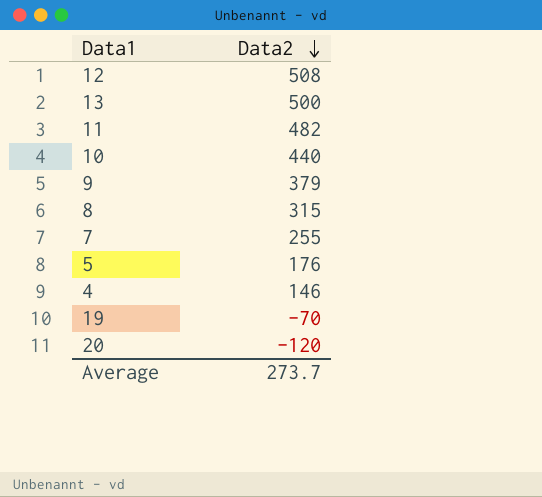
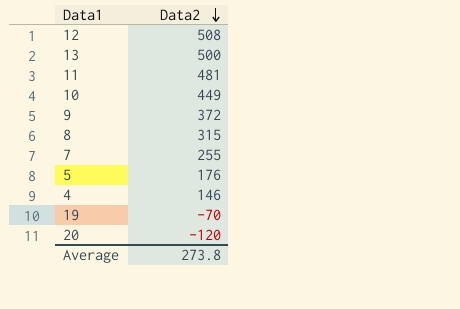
11 | Data2: 482 -> 481
10 | Data2: 440 -> 449
9 | Data2: 379 -> 372
Average | Data2: 273.7 -> 273.8

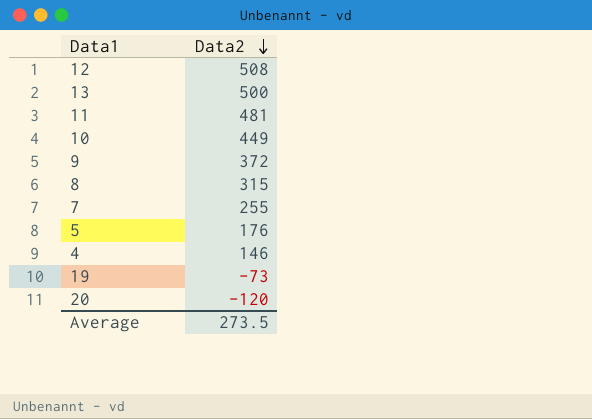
19 | Data2: -70 -> -73
Average | Data2: 273.8 -> 273.5

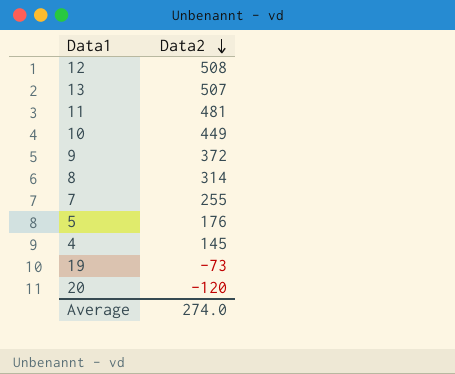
13 | Data2: 500 -> 507
8 | Data2: 315 -> 314
4 | Data2: 146 -> 145
Average | Data2: 273.5 -> 274.0

